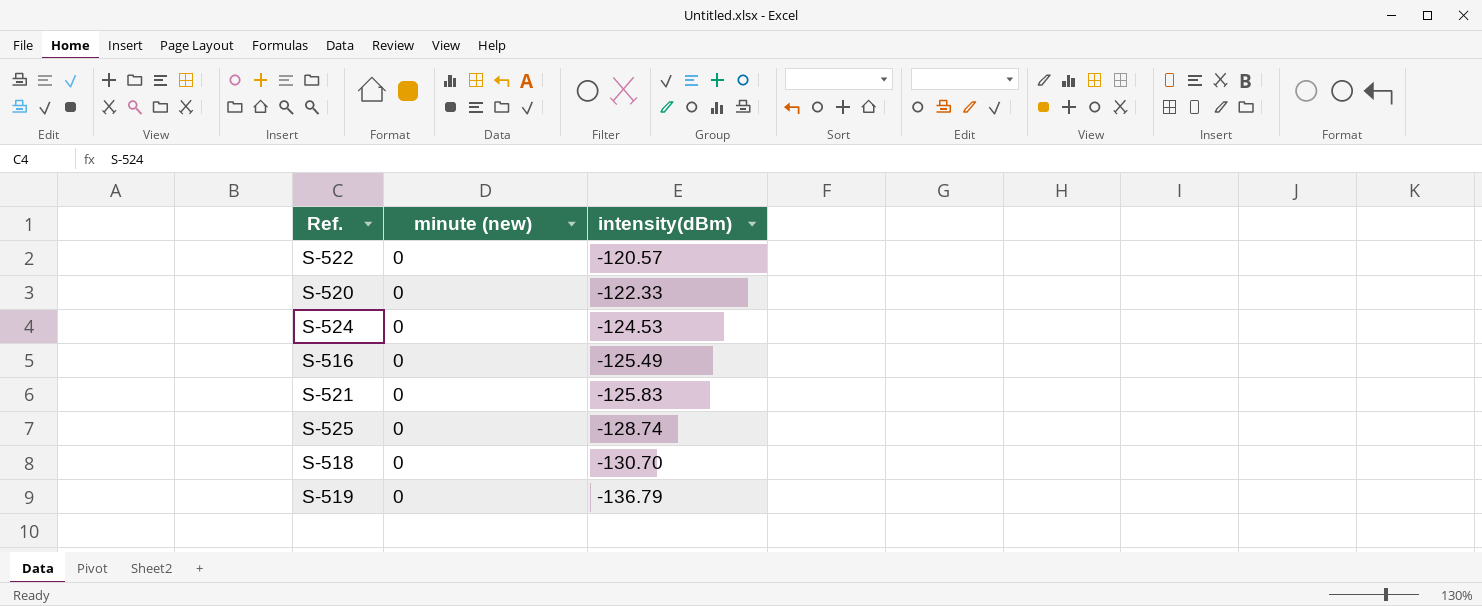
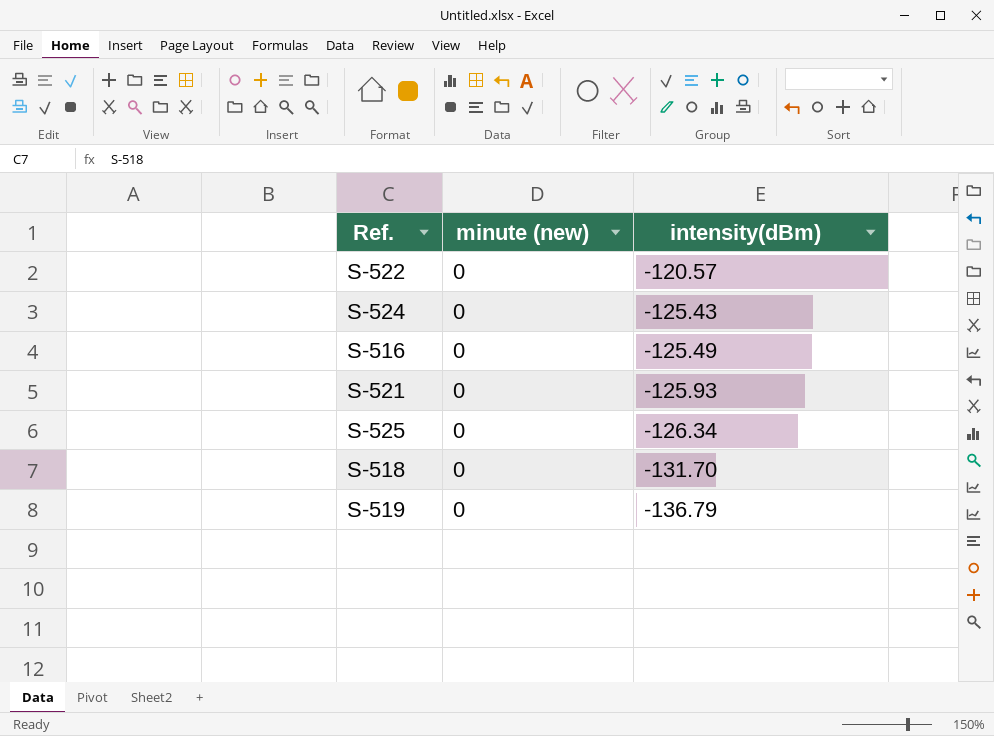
row S-520: 0 | -122.33 -> none
S-524 | intensity(dBm): -124.53 -> -125.43
S-521 | intensity(dBm): -125.83 -> -125.93
S-525 | intensity(dBm): -128.74 -> -126.34
S-518 | intensity(dBm): -130.70 -> -131.70

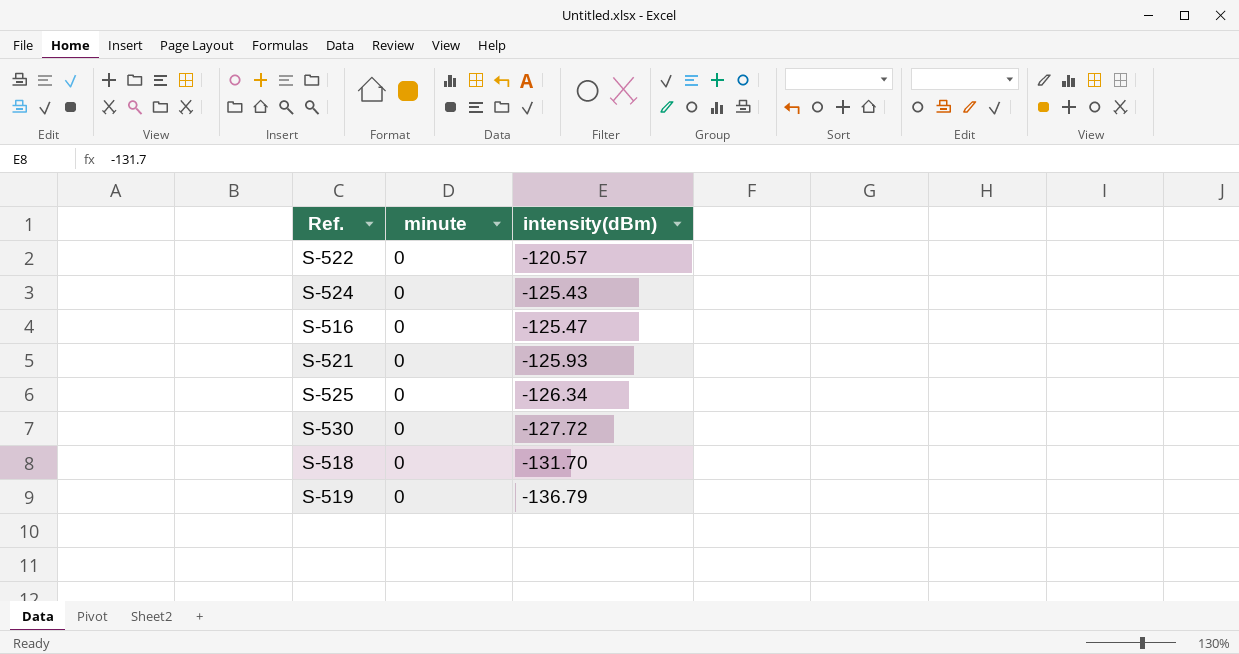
column name: minute (new) -> minute
S-516 | intensity(dBm): -125.49 -> -125.47
row S-530: none -> 0 | -127.72

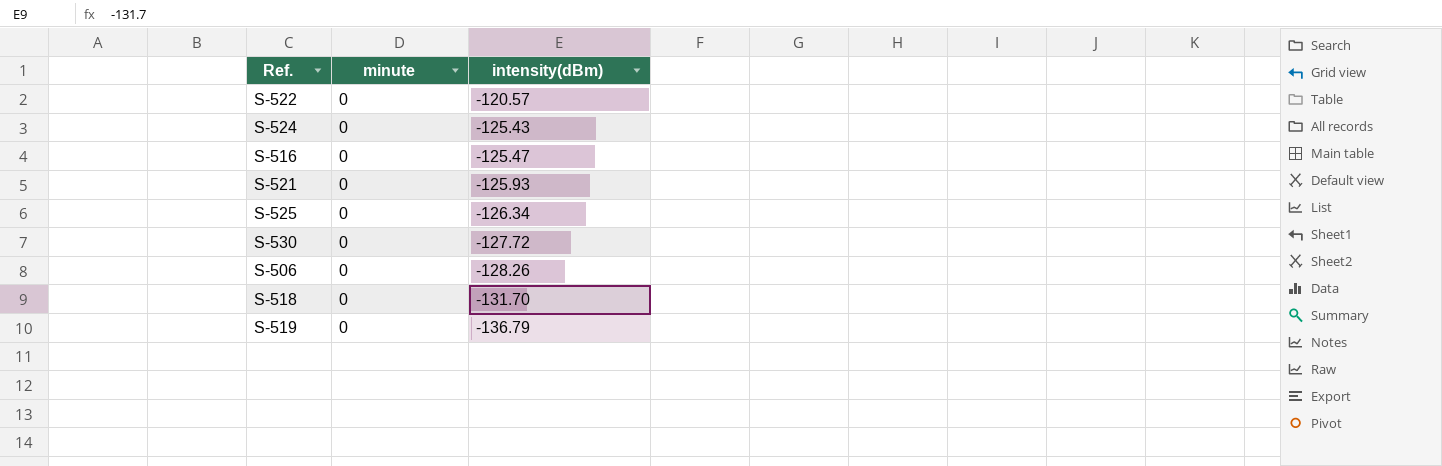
row S-506: none -> 0 | -128.26

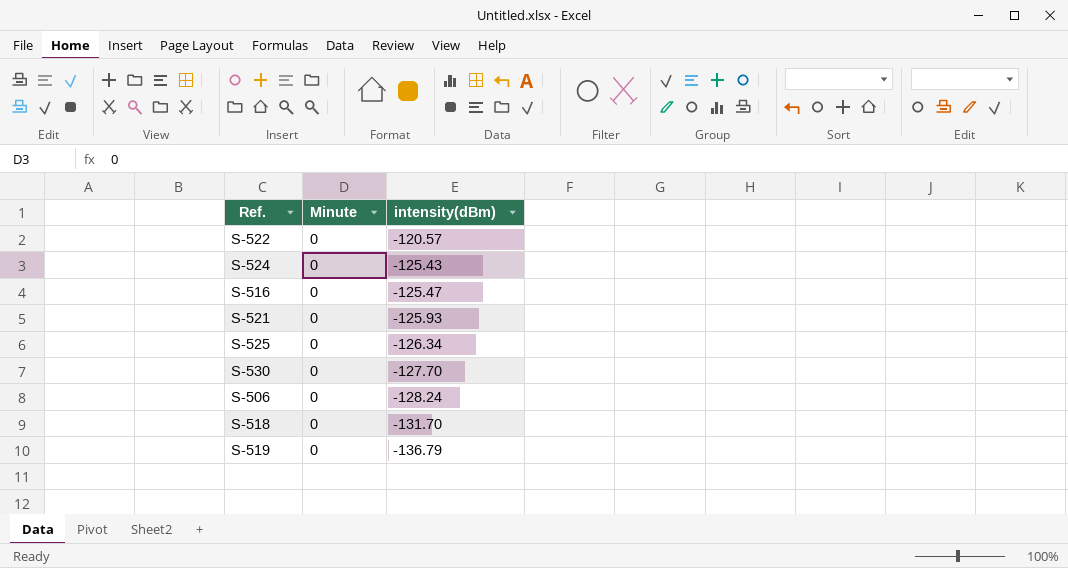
column name: minute -> Minute
S-530 | intensity(dBm): -127.72 -> -127.70
S-506 | intensity(dBm): -128.26 -> -128.24

